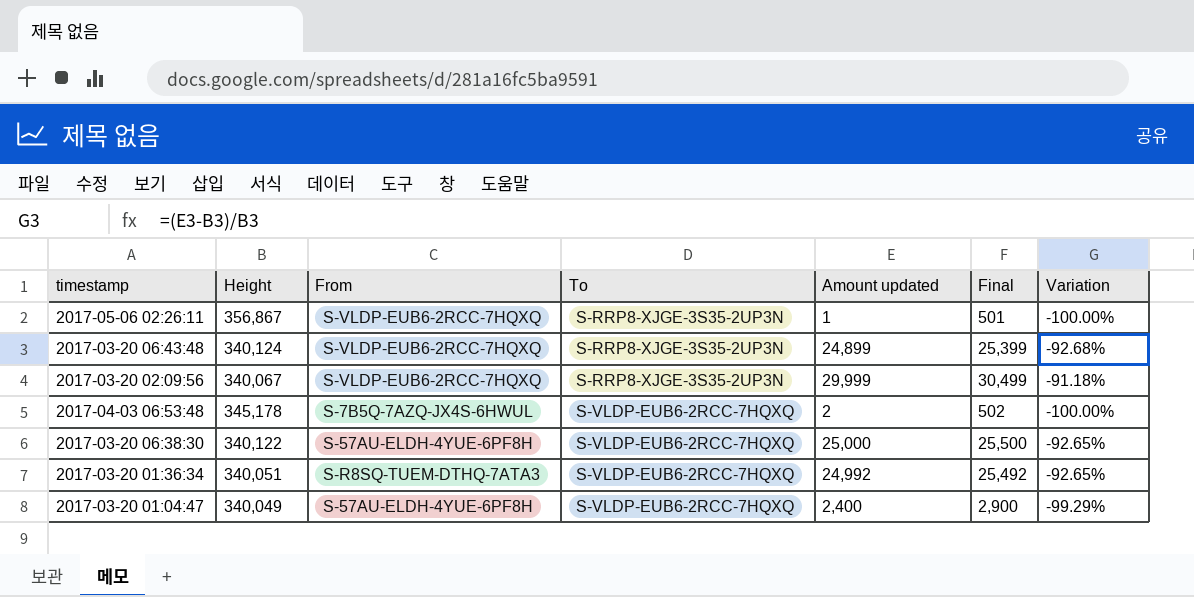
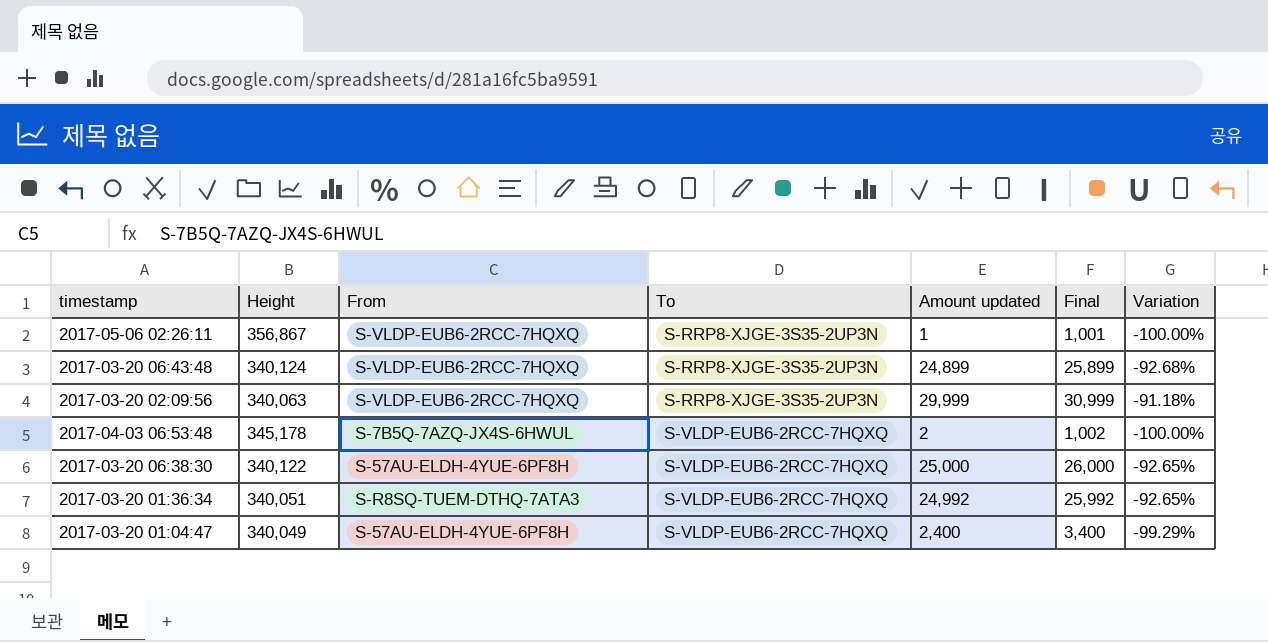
column Final | formula: [Amount updated] + 500 -> [Amount updated] + 1000
2017-03-20 02:09:56 | Height: 340,067 -> 340,063

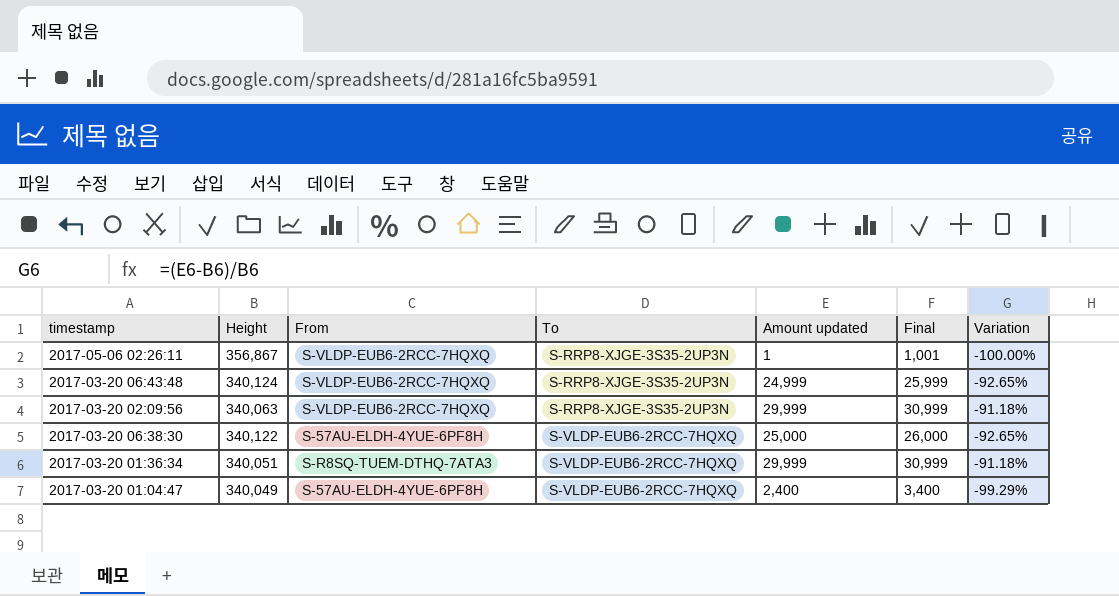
row 2017-04-03 06:53:48: 345,178 | S-7B5Q-7AZQ-JX4S-6HWUL | S-VLDP-EUB6-2RCC-7HQXQ | 2 | 1,002 | -100.00% -> none
2017-03-20 06:43:48 | Amount updated: 24,899 -> 24,999
2017-03-20 06:43:48 | Final: 25,899 -> 25,999
2017-03-20 06:43:48 | Variation: -92.68% -> -92.65%
2017-03-20 01:36:34 | Amount updated: 24,992 -> 29,999
2017-03-20 01:36:34 | Final: 25,992 -> 30,999
2017-03-20 01:36:34 | Variation: -92.65% -> -91.18%

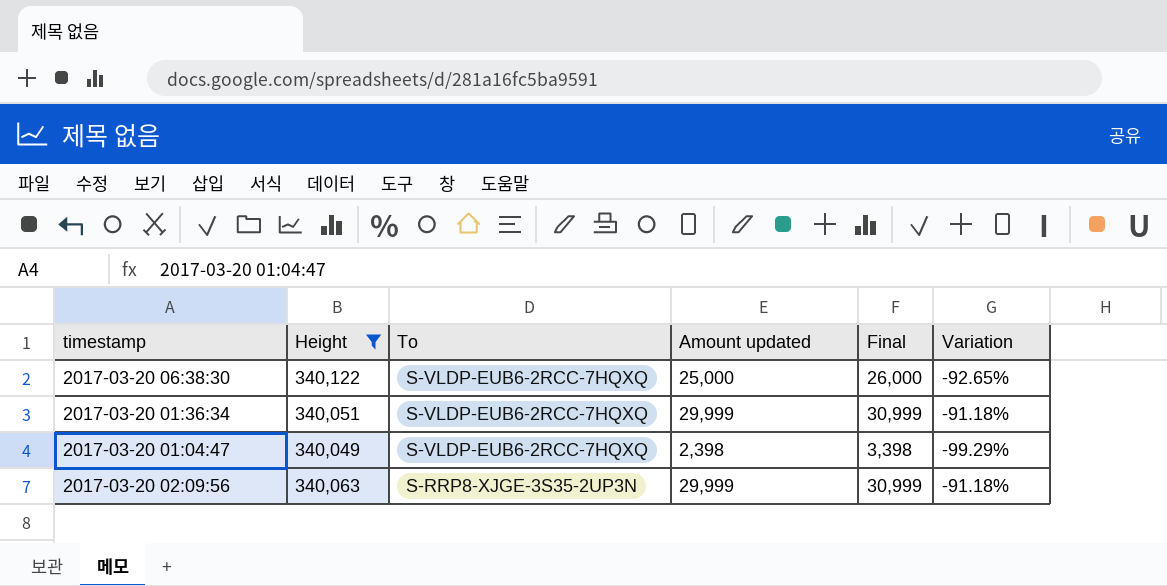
filter: none -> Height <= 340,122
row order: To ascending -> To descending
column From | position: 3 -> none
2017-03-20 01:04:47 | Amount updated: 2,400 -> 2,398
2017-03-20 01:04:47 | Final: 3,400 -> 3,398

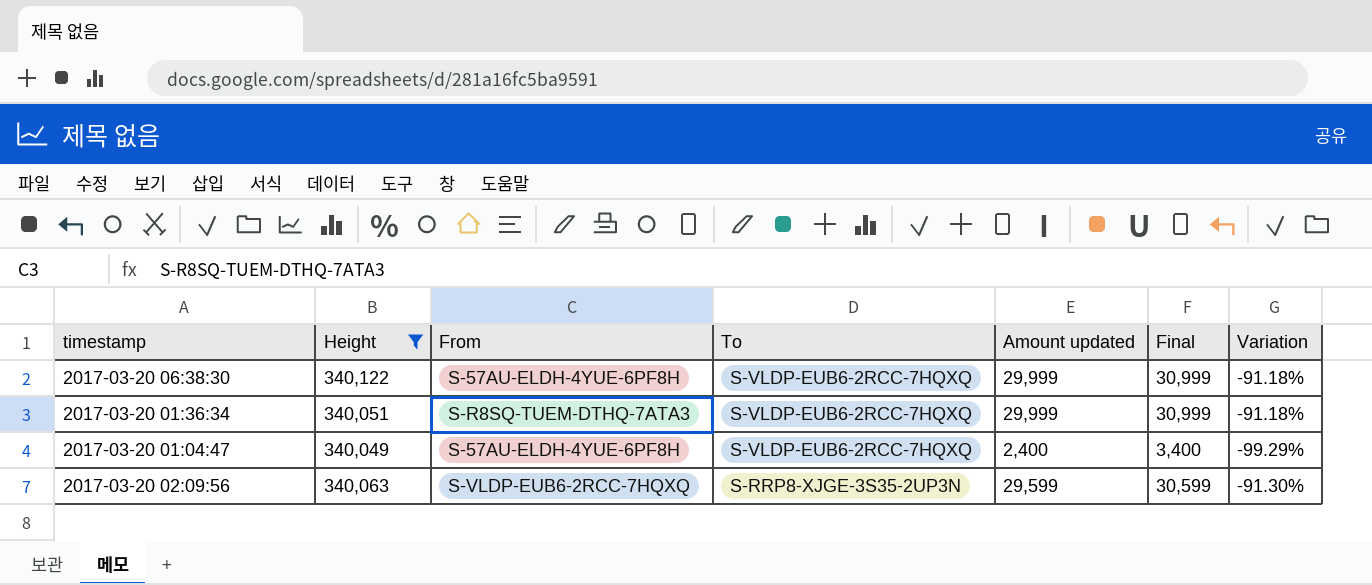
column From | position: none -> 3
2017-03-20 06:38:30 | Amount updated: 25,000 -> 29,999
2017-03-20 06:38:30 | Final: 26,000 -> 30,999
2017-03-20 06:38:30 | Variation: -92.65% -> -91.18%
2017-03-20 01:04:47 | Amount updated: 2,398 -> 2,400
2017-03-20 01:04:47 | Final: 3,398 -> 3,400
2017-03-20 02:09:56 | Amount updated: 29,999 -> 29,599
2017-03-20 02:09:56 | Final: 30,999 -> 30,599
2017-03-20 02:09:56 | Variation: -91.18% -> -91.30%

